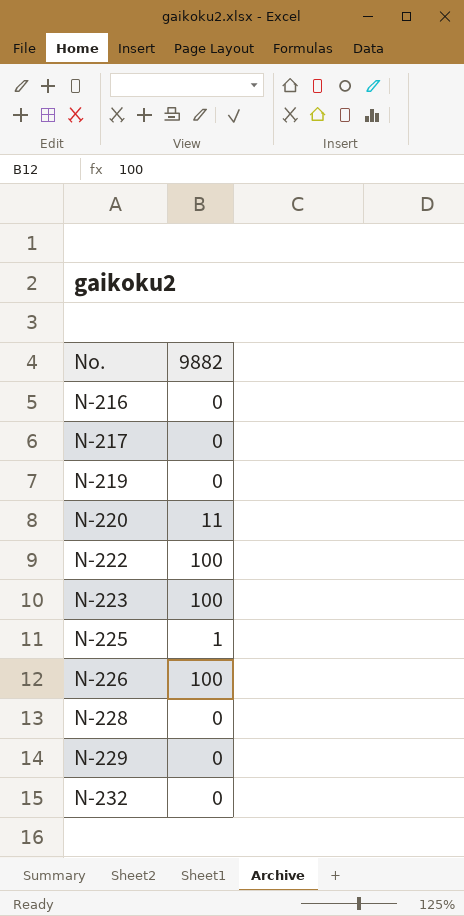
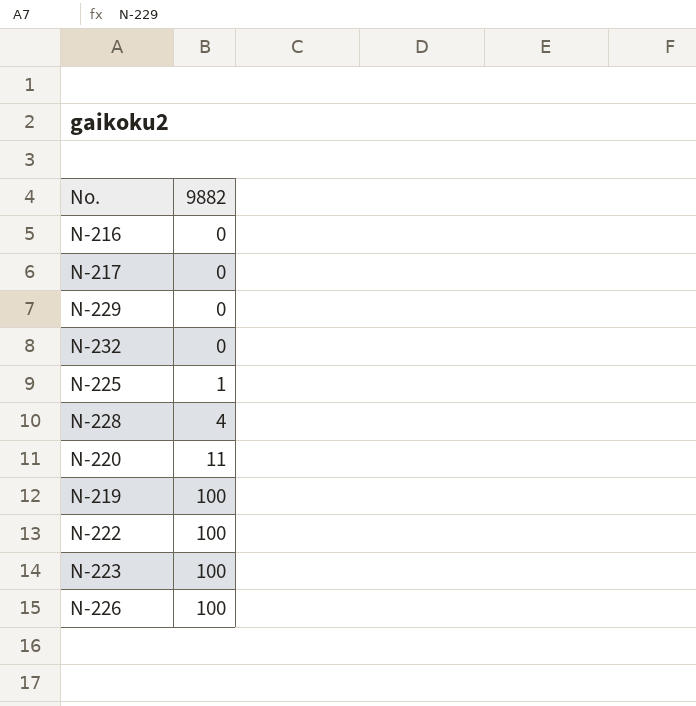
row order: No. ascending -> 9882 ascending
N-228 | 9882: 0 -> 4
N-219 | 9882: 0 -> 100

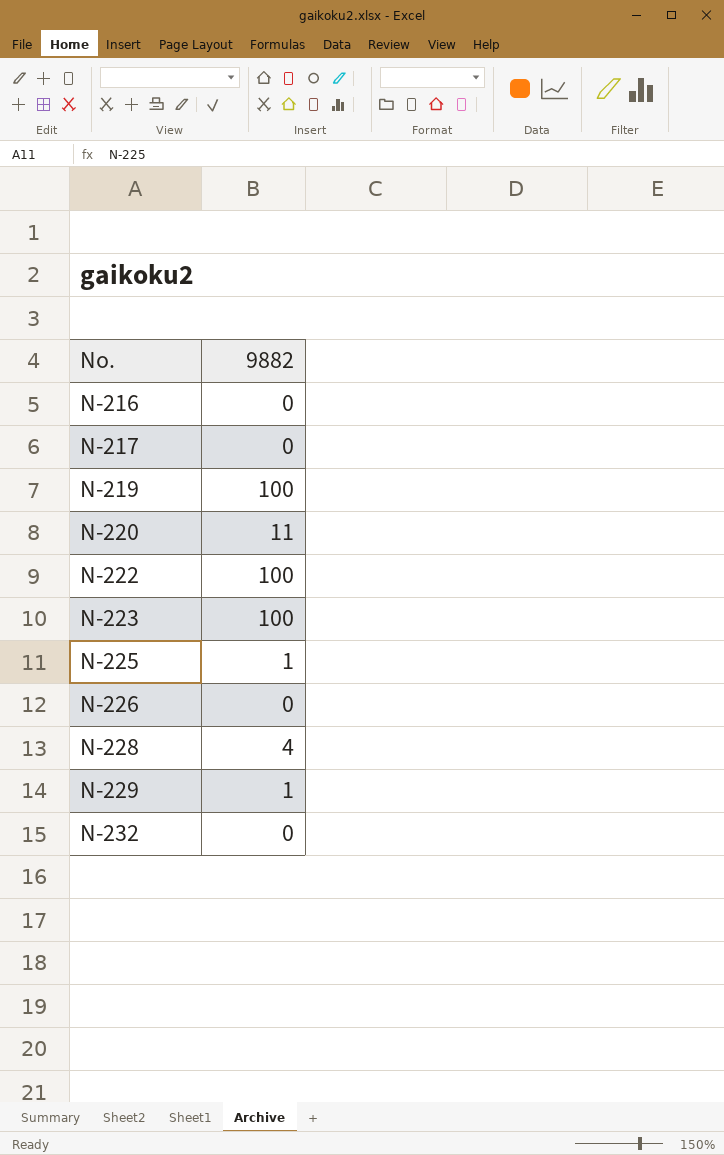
row order: 9882 ascending -> No. ascending
N-226 | 9882: 100 -> 0
N-229 | 9882: 0 -> 1

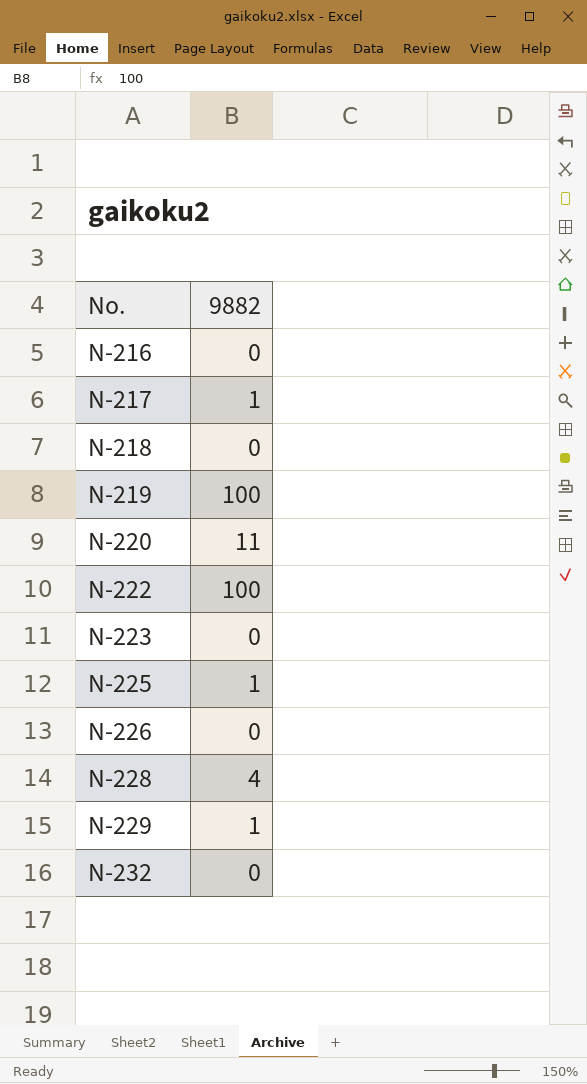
N-217 | 9882: 0 -> 1
row N-218: none -> 0
N-223 | 9882: 100 -> 0

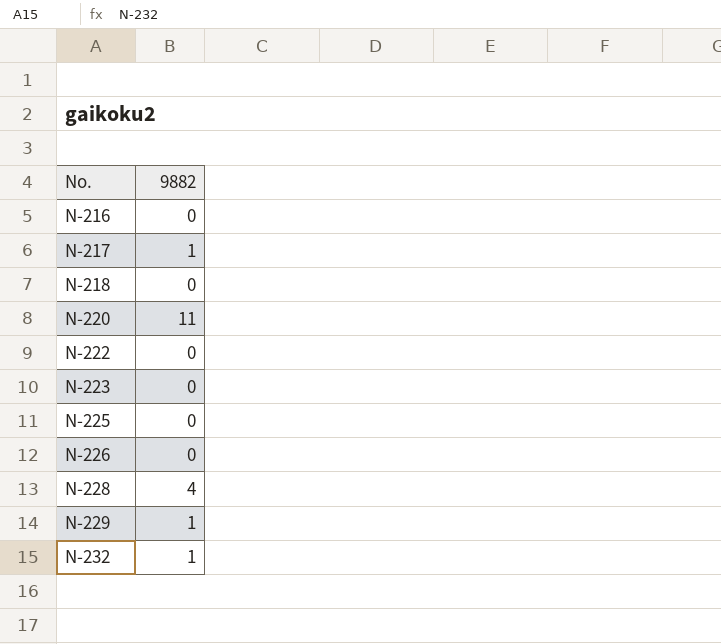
row N-219: 100 -> none
N-222 | 9882: 100 -> 0
N-225 | 9882: 1 -> 0
N-232 | 9882: 0 -> 1

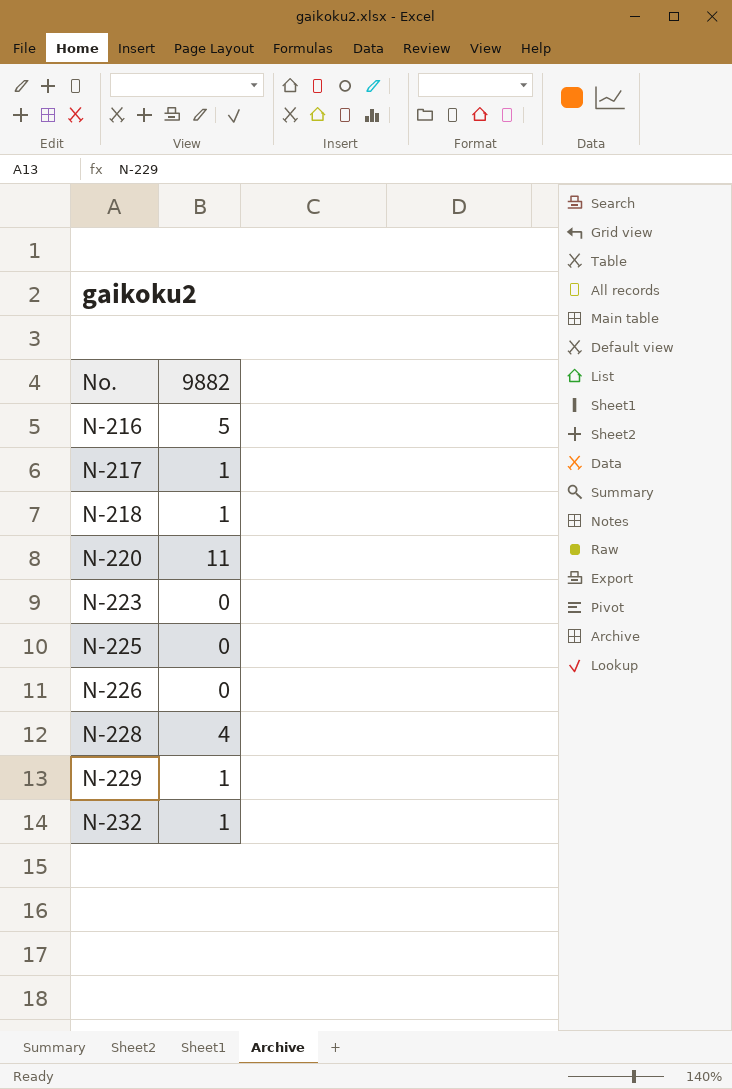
row N-222: 0 -> none
N-216 | 9882: 0 -> 5
N-218 | 9882: 0 -> 1

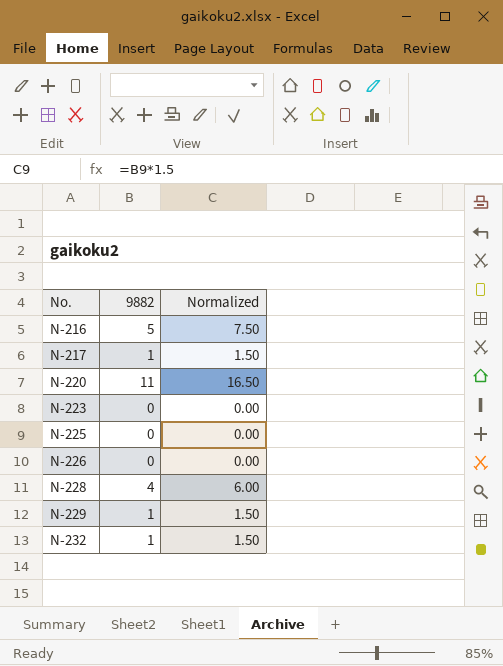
column Normalized | formula: none -> [9882] * 1.5
row N-218: 1 -> none

